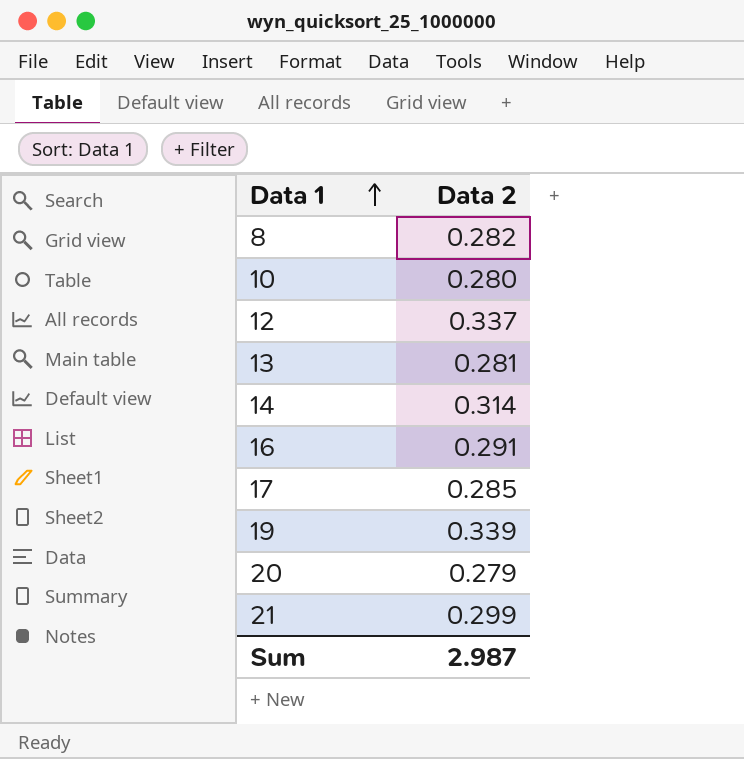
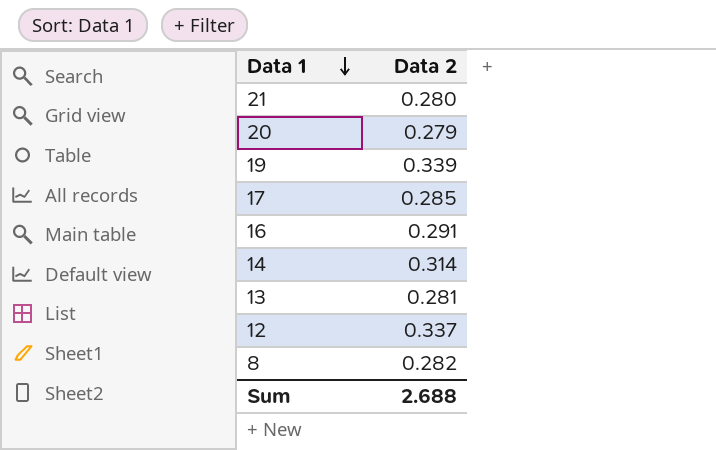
row order: Data 1 ascending -> Data 1 descending
row 10: 0.280 -> none
21 | Data 2: 0.299 -> 0.280
Sum | Data 2: 2.987 -> 2.688

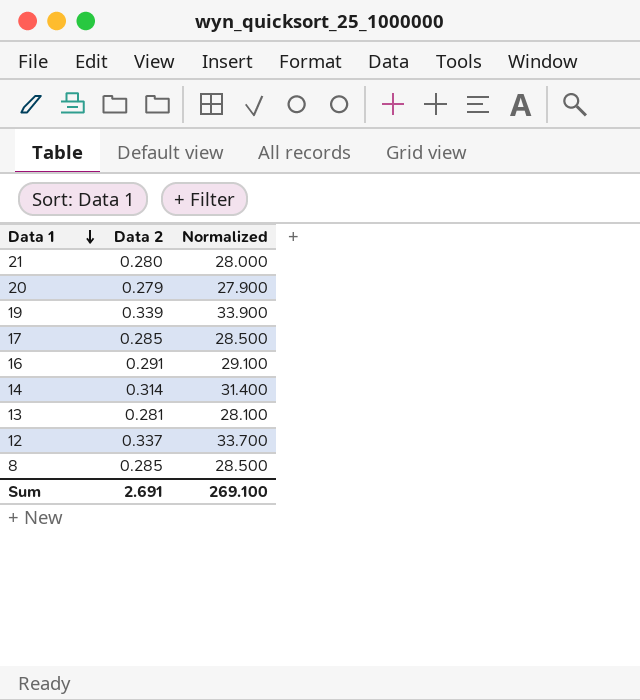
column Normalized | formula: none -> [Data 2] * 100
8 | Data 2: 0.282 -> 0.285
Sum | Data 2: 2.688 -> 2.691

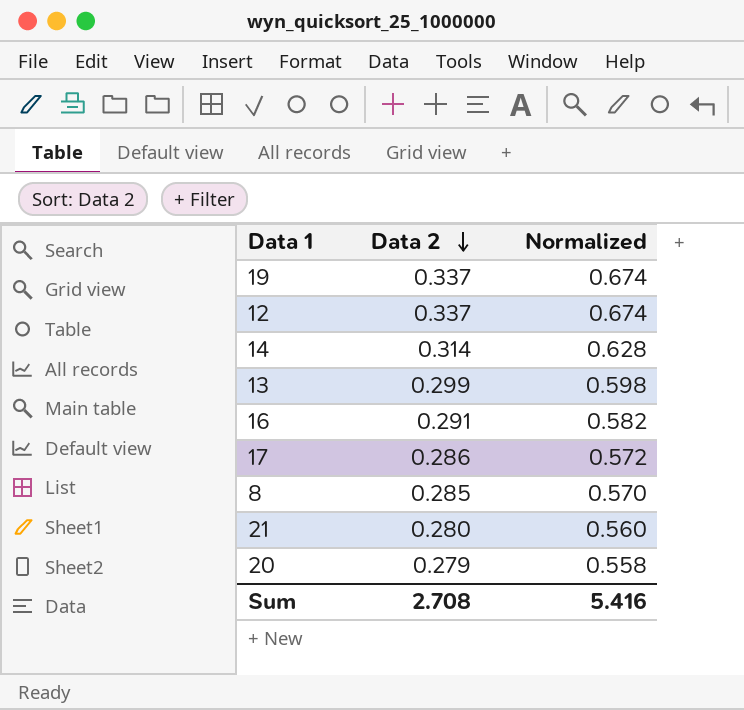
row order: Data 1 descending -> Data 2 descending
column Normalized | formula: [Data 2] * 100 -> [Data 2] * 2
19 | Data 2: 0.339 -> 0.337
13 | Data 2: 0.281 -> 0.299
17 | Data 2: 0.285 -> 0.286
Sum | Data 2: 2.691 -> 2.708
Sum | Normalized: 269.100 -> 5.416

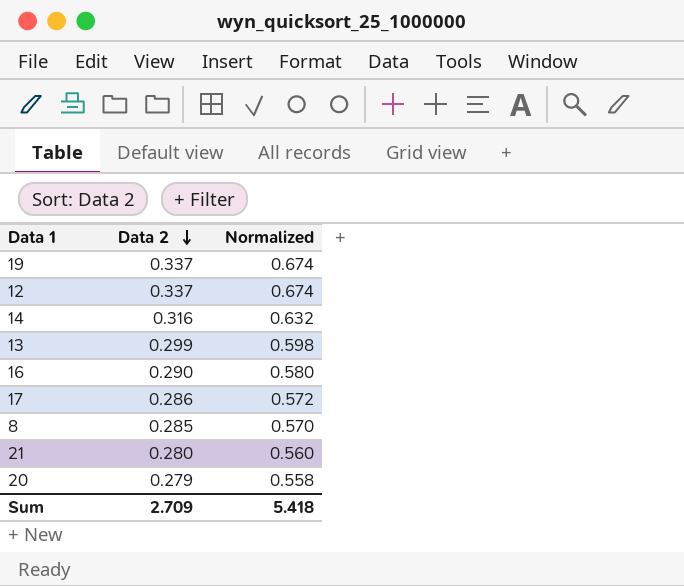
14 | Data 2: 0.314 -> 0.316
14 | Normalized: 0.628 -> 0.632
16 | Data 2: 0.291 -> 0.290
16 | Normalized: 0.582 -> 0.580
Sum | Data 2: 2.708 -> 2.709
Sum | Normalized: 5.416 -> 5.418

